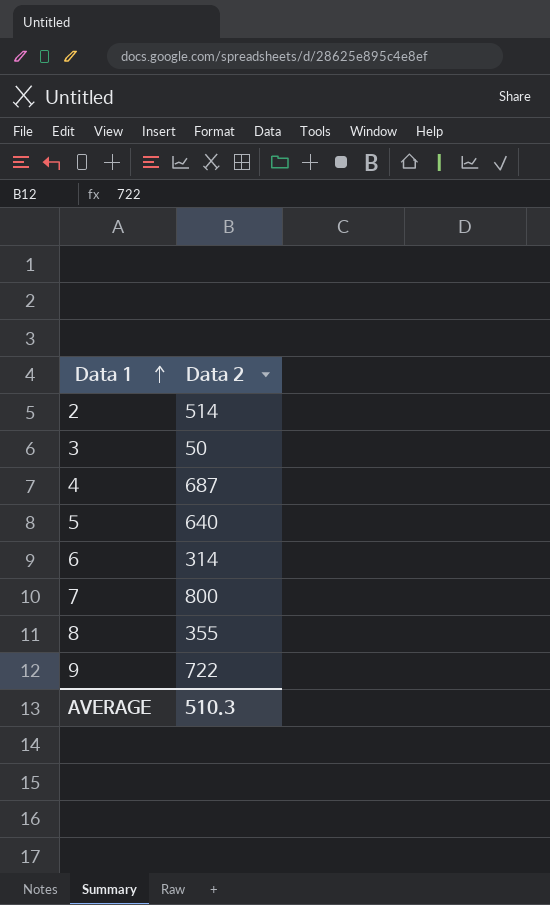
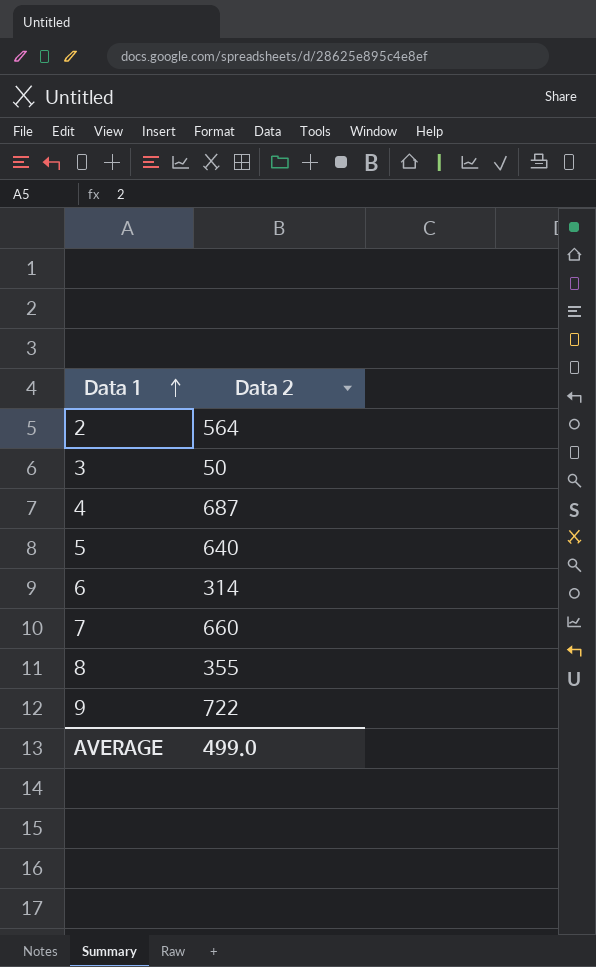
2 | Data 2: 514 -> 564
7 | Data 2: 800 -> 660
AVERAGE | Data 2: 510.3 -> 499.0

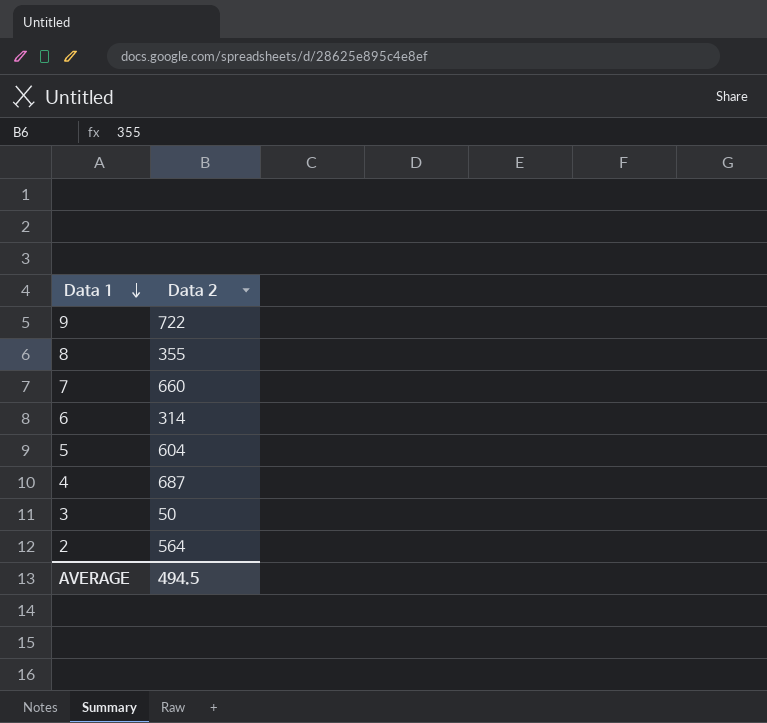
row order: Data 1 ascending -> Data 1 descending
5 | Data 2: 640 -> 604
AVERAGE | Data 2: 499.0 -> 494.5

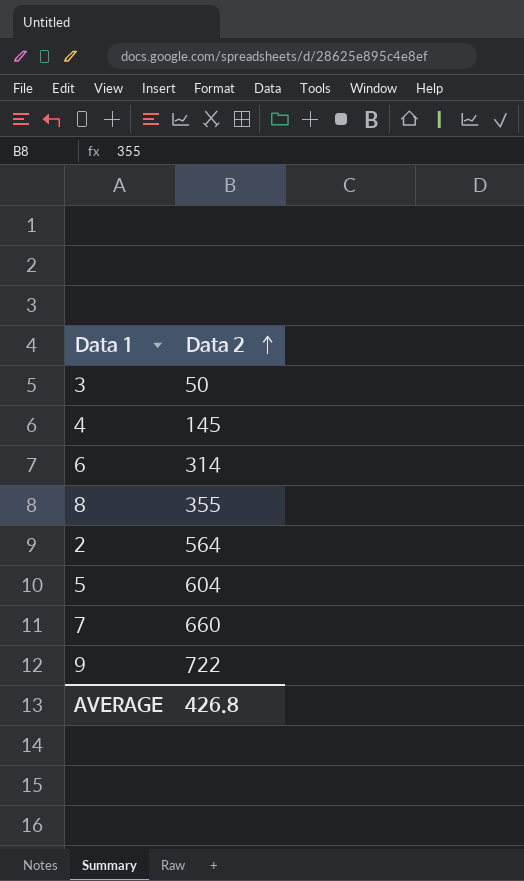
row order: Data 1 descending -> Data 2 ascending
4 | Data 2: 687 -> 145
AVERAGE | Data 2: 494.5 -> 426.8

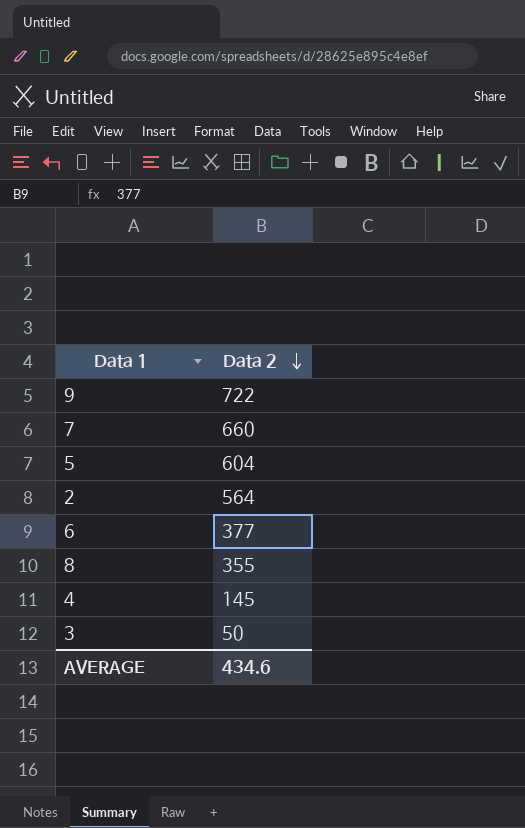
row order: Data 2 ascending -> Data 2 descending
6 | Data 2: 314 -> 377
AVERAGE | Data 2: 426.8 -> 434.6

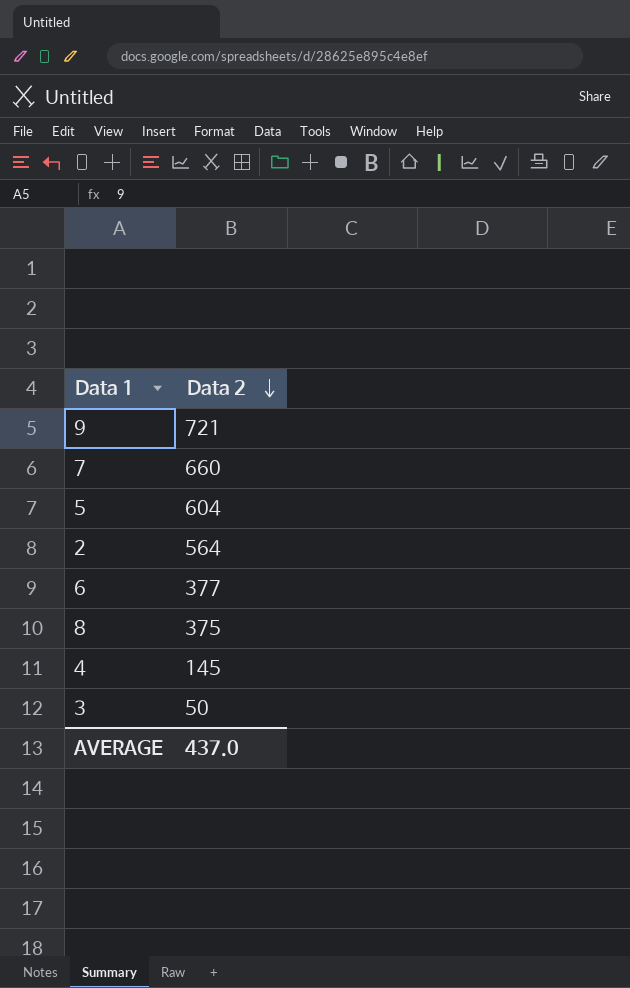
9 | Data 2: 722 -> 721
8 | Data 2: 355 -> 375
AVERAGE | Data 2: 434.6 -> 437.0

